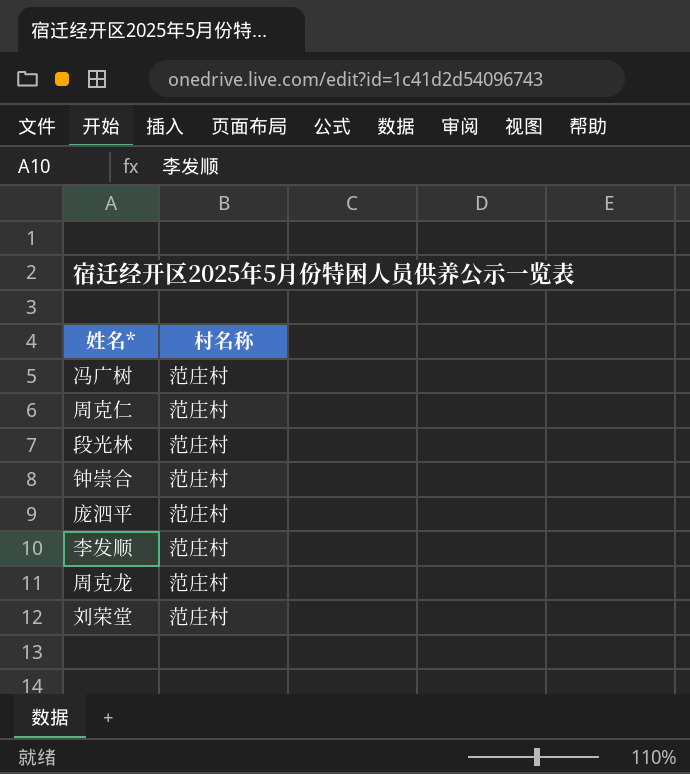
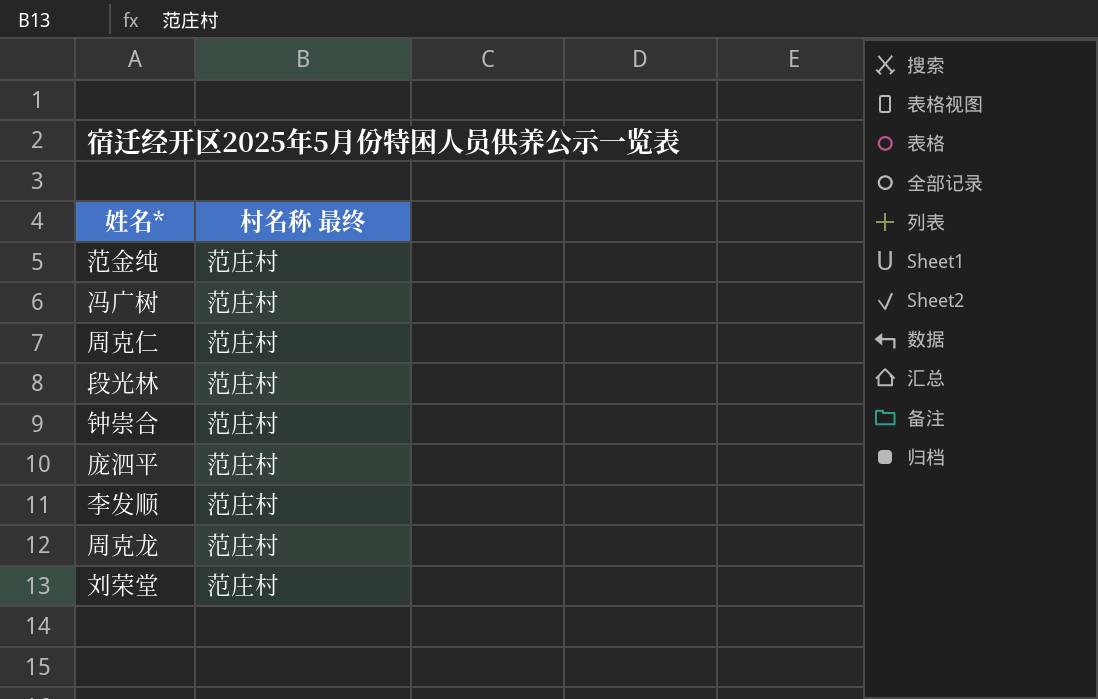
column name: 村名称 -> 村名称 最终
row 范金纯: none -> 范庄村

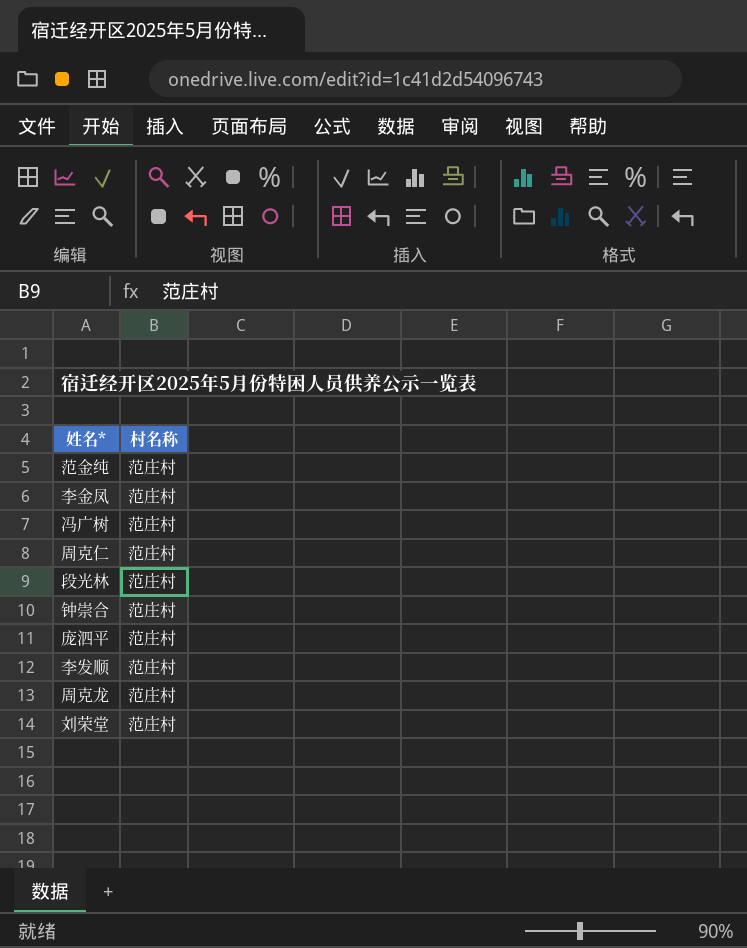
column name: 村名称 最终 -> 村名称
row 李金凤: none -> 范庄村

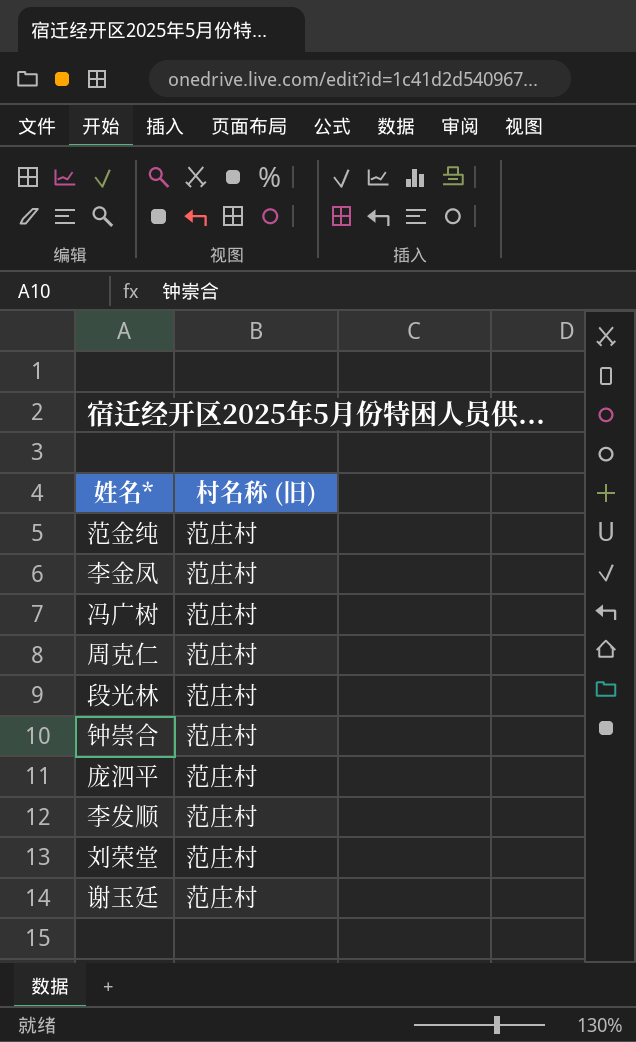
column name: 村名称 -> 村名称 (旧)
row 周克龙: 范庄村 -> none
row 谢玉廷: none -> 范庄村

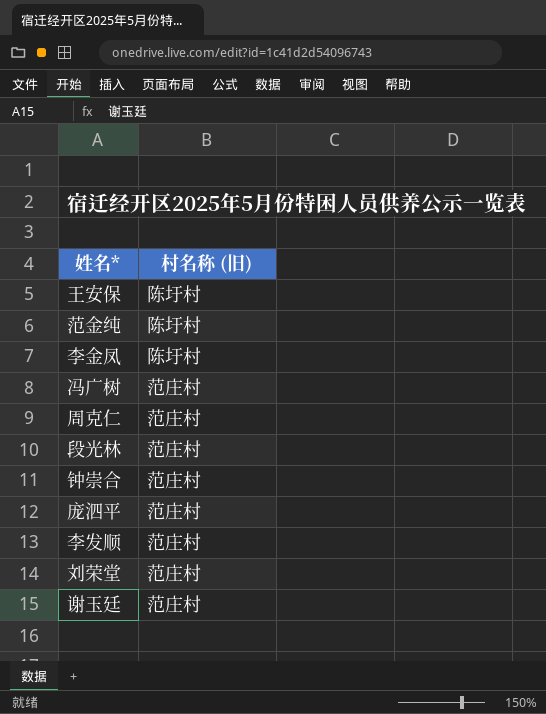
row 王安保: none -> 陈圩村
范金纯 | 村名称 (旧): 范庄村 -> 陈圩村
李金凤 | 村名称 (旧): 范庄村 -> 陈圩村

